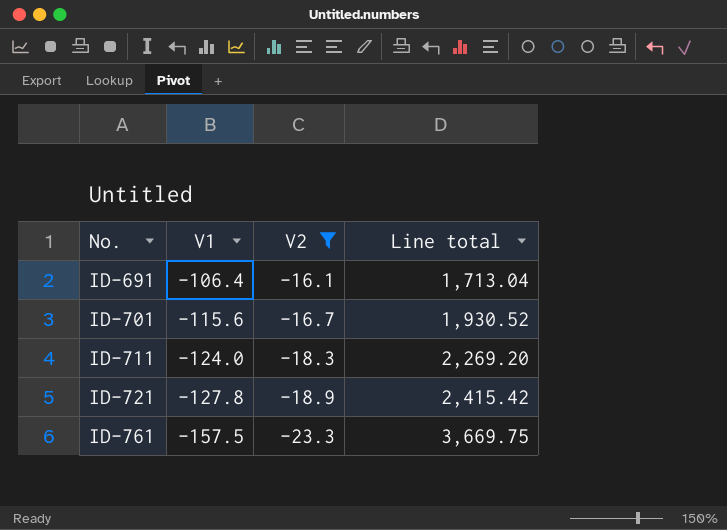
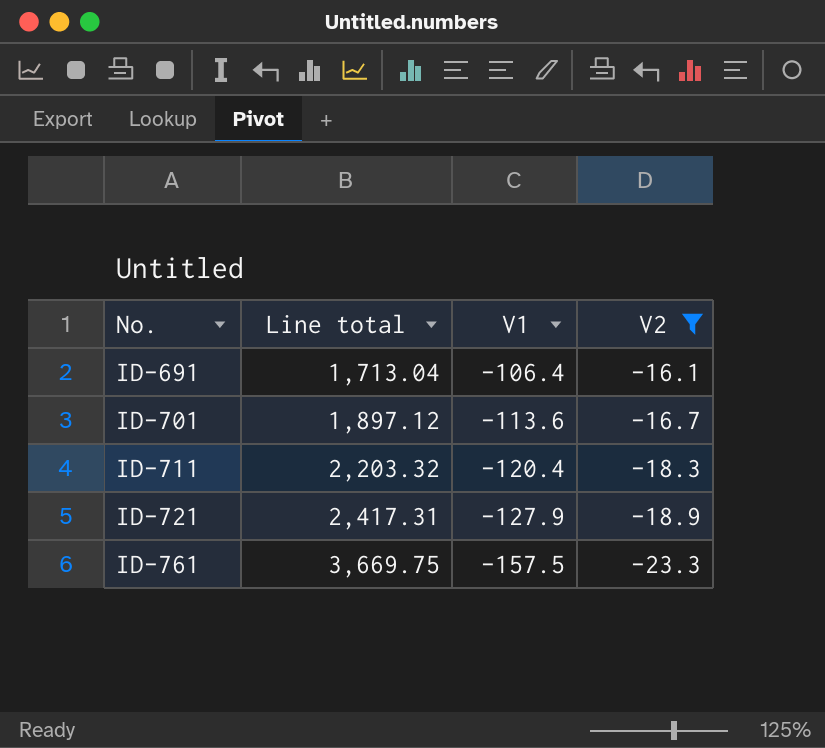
column Line total | position: 4 -> 2
ID-701 | Line total: 1,930.52 -> 1,897.12
ID-701 | V1: -115.6 -> -113.6
ID-711 | Line total: 2,269.20 -> 2,203.32
ID-711 | V1: -124.0 -> -120.4
ID-721 | Line total: 2,415.42 -> 2,417.31
ID-721 | V1: -127.8 -> -127.9

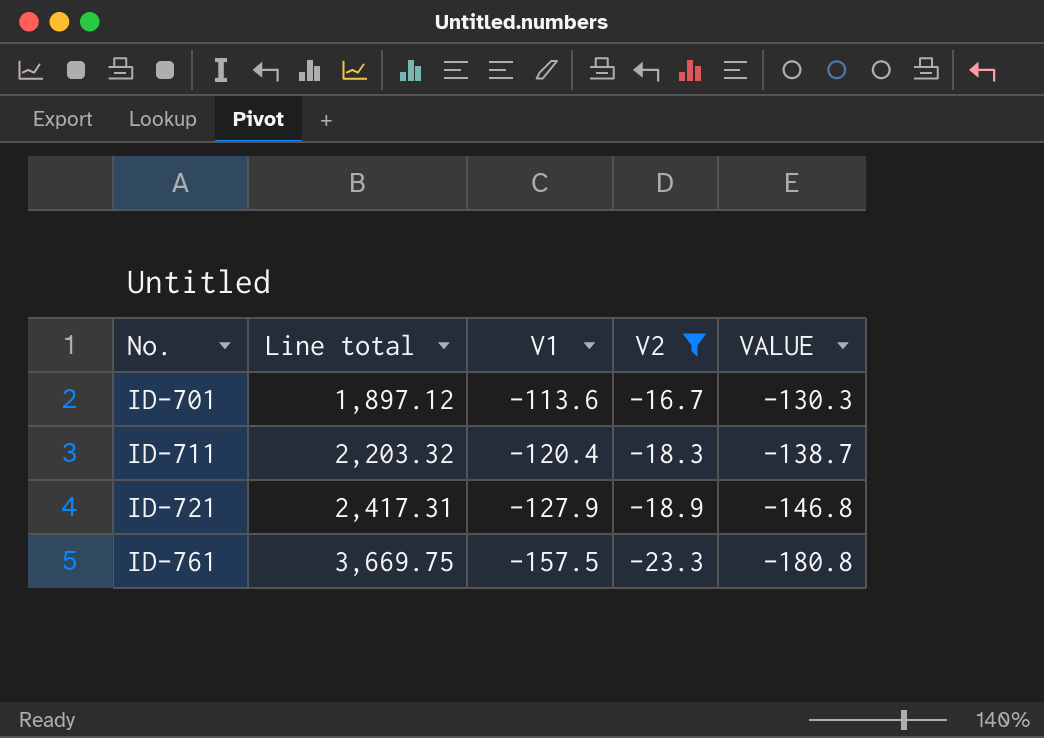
column VALUE | formula: none -> [V1] + [V2]
row ID-691: 1,713.04 | -106.4 | -16.1 -> none

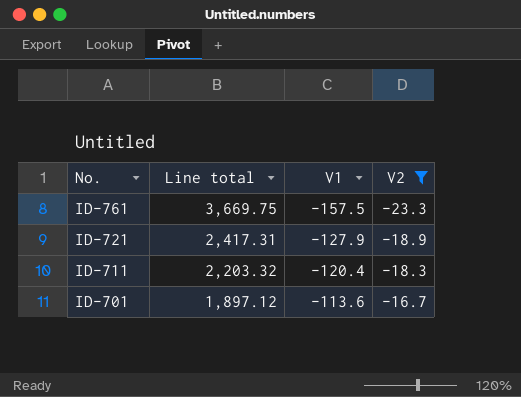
row order: No. ascending -> No. descending
column VALUE | formula: [V1] + [V2] -> none

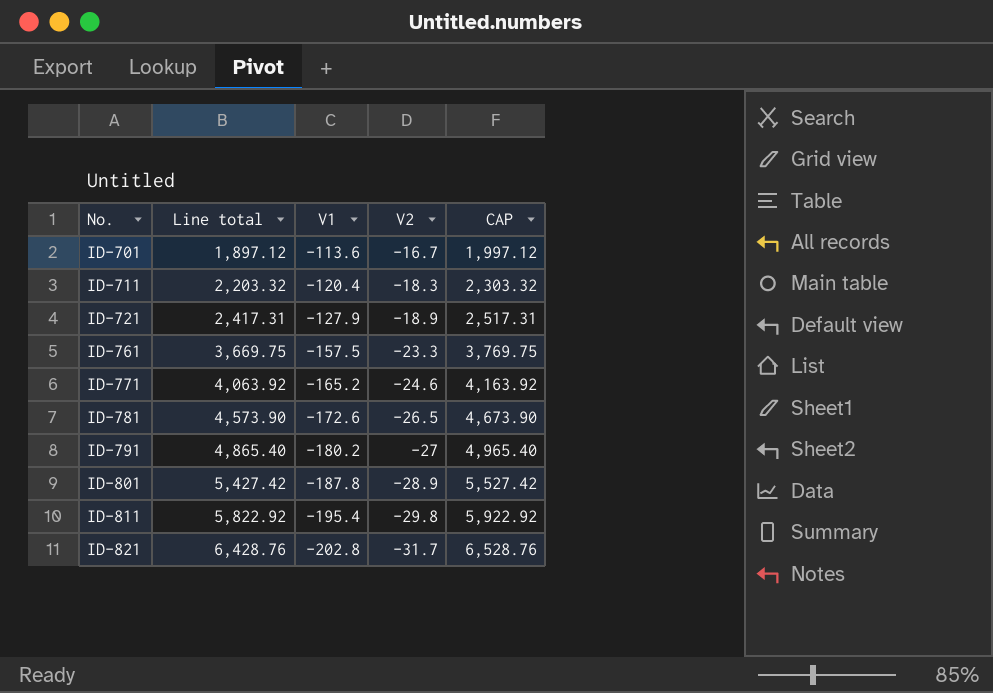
filter: V2 >= -23.3 -> none
row order: No. descending -> No. ascending
column CAP | formula: none -> [Line total] + 100

